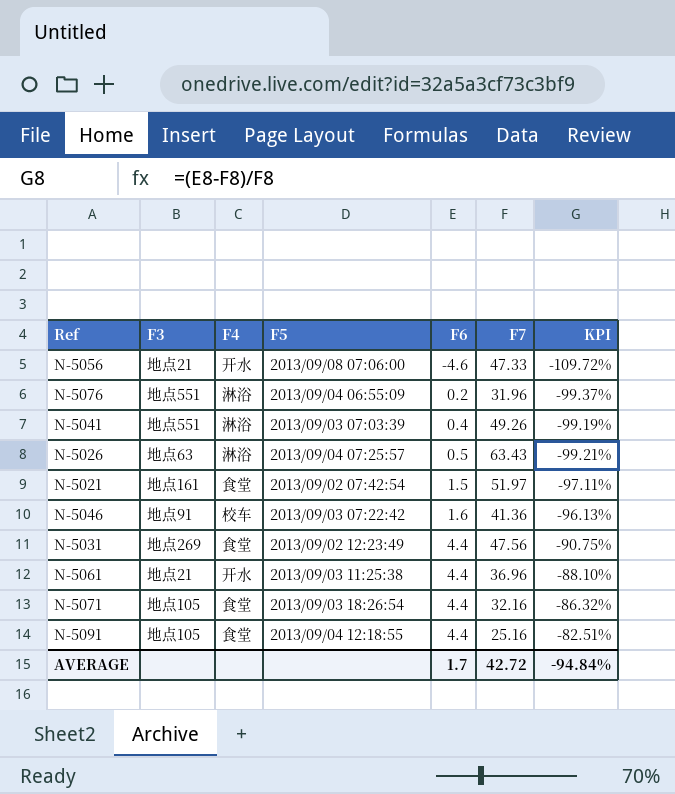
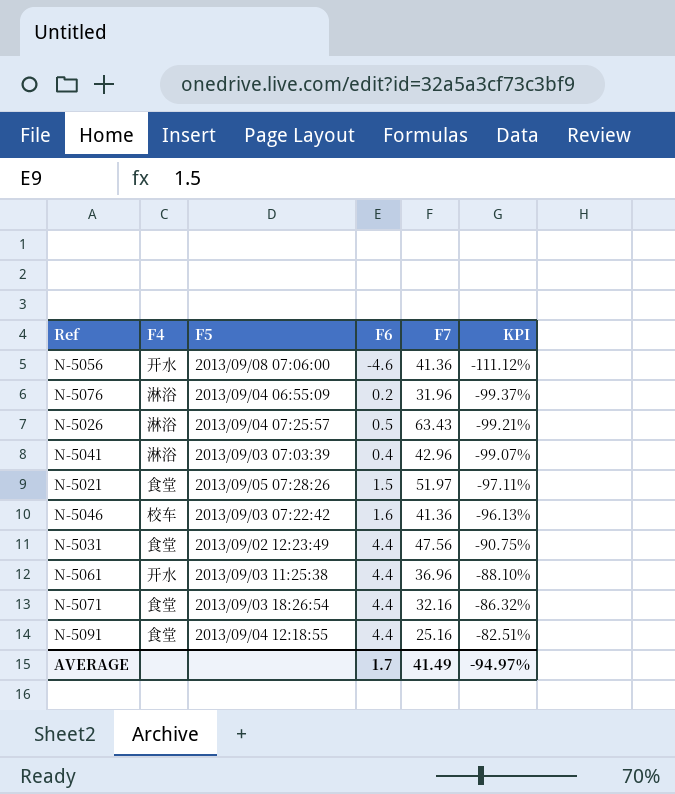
row order: F6 ascending -> KPI ascending
column F3 | position: 2 -> none
N-5056 | F7: 47.33 -> 41.36
N-5056 | KPI: -109.72% -> -111.12%
N-5041 | F7: 49.26 -> 42.96
N-5041 | KPI: -99.19% -> -99.07%
N-5021 | F5: 2013/09/02 07:42:54 -> 2013/09/05 07:28:26
AVERAGE | F7: 42.72 -> 41.49
AVERAGE | KPI: -94.84% -> -94.97%

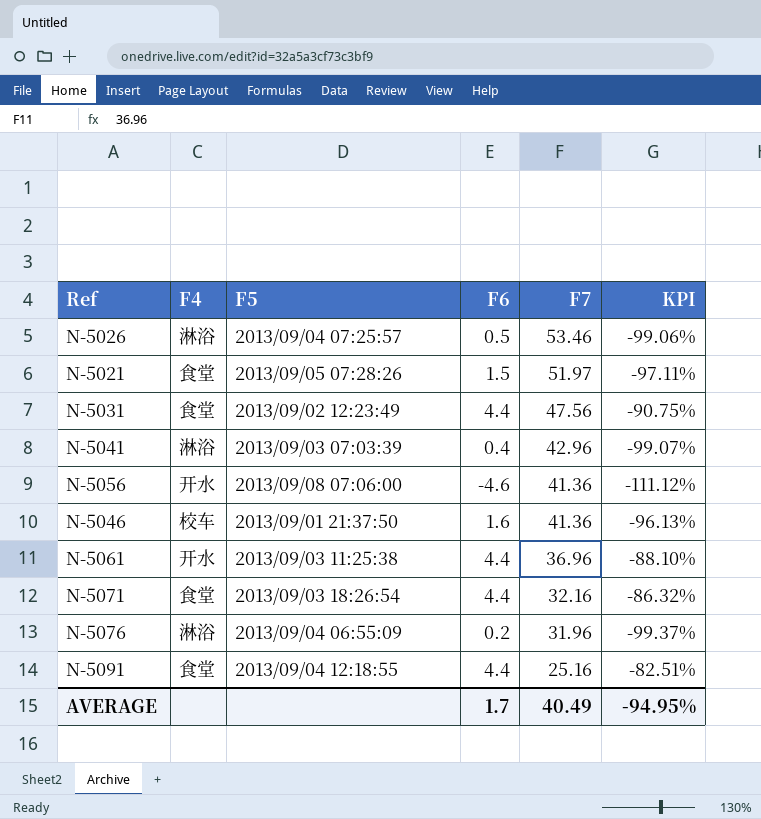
row order: KPI ascending -> F7 descending
N-5026 | F7: 63.43 -> 53.46
N-5026 | KPI: -99.21% -> -99.06%
N-5046 | F5: 2013/09/03 07:22:42 -> 2013/09/01 21:37:50
AVERAGE | F7: 41.49 -> 40.49
AVERAGE | KPI: -94.97% -> -94.95%

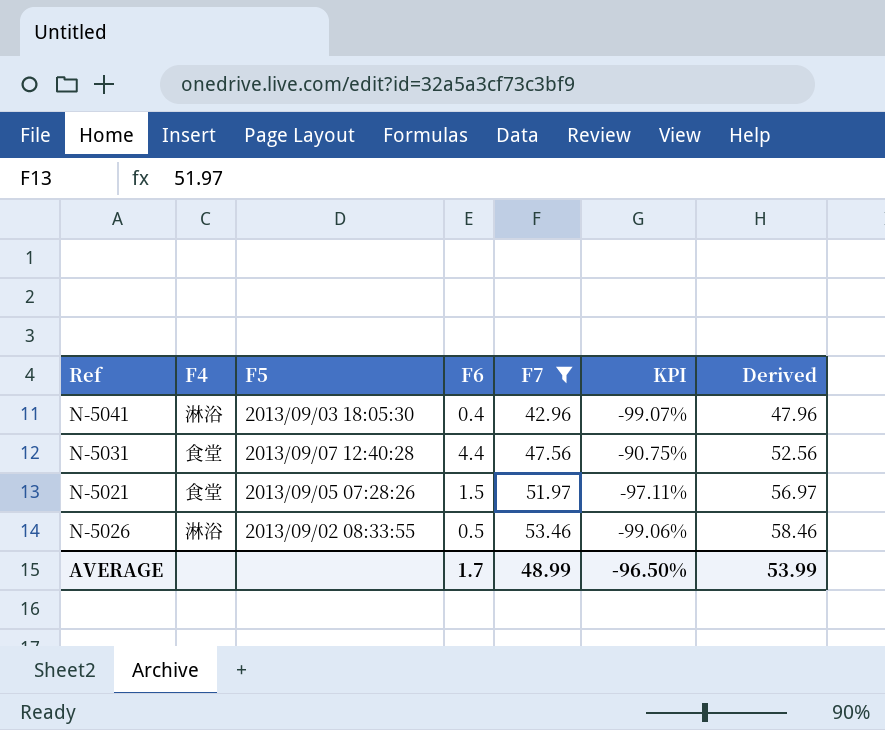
filter: none -> F7 >= 42.96
row order: F7 descending -> F7 ascending
column Derived | formula: none -> [F7] + 5
N-5041 | F5: 2013/09/03 07:03:39 -> 2013/09/03 18:05:30
N-5031 | F5: 2013/09/02 12:23:49 -> 2013/09/07 12:40:28
N-5026 | F5: 2013/09/04 07:25:57 -> 2013/09/02 08:33:55
AVERAGE | F7: 40.49 -> 48.99
AVERAGE | KPI: -94.95% -> -96.50%

